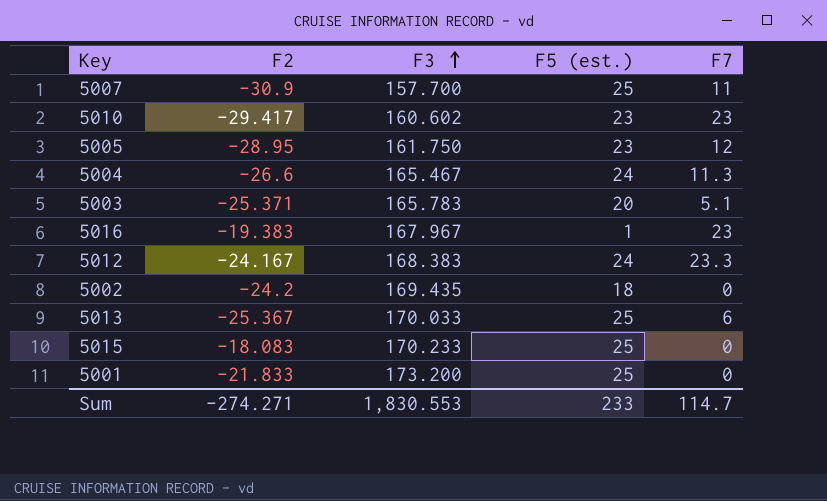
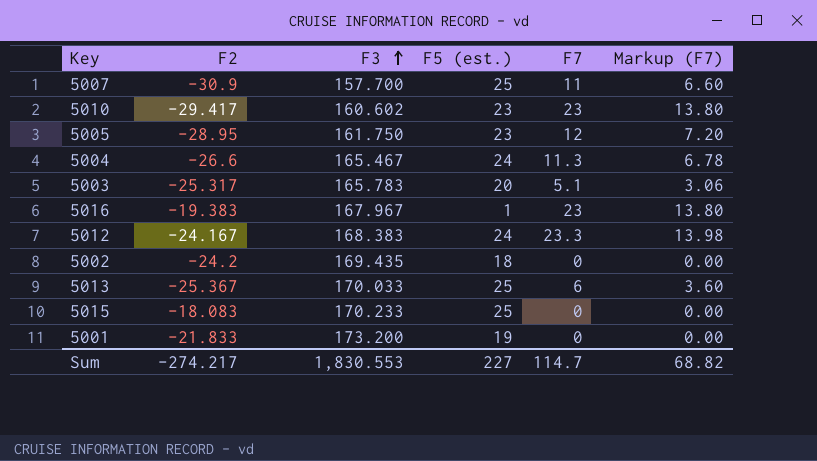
column Markup (F7) | formula: none -> [F7] * 0.6
5003 | F2: -25.371 -> -25.317
5001 | F5 (est.): 25 -> 19
Sum | F2: -274.271 -> -274.217
Sum | F5 (est.): 233 -> 227

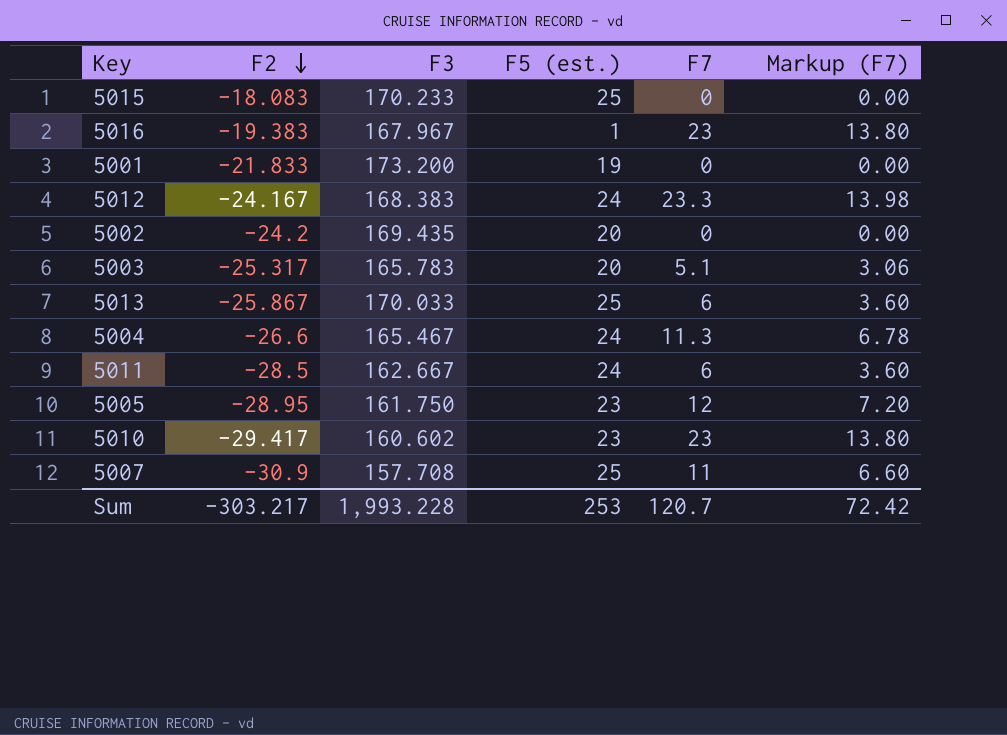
row order: F3 ascending -> F2 descending
5002 | F5 (est.): 18 -> 20
5013 | F2: -25.367 -> -25.867
row 5011: none -> -28.5 | 162.667 | 24 | 6 | 3.60
5007 | F3: 157.700 -> 157.708
Sum | F2: -274.217 -> -303.217
Sum | F3: 1,830.553 -> 1,993.228
Sum | F5 (est.): 227 -> 253
Sum | F7: 114.7 -> 120.7
Sum | Markup (F7): 68.82 -> 72.42

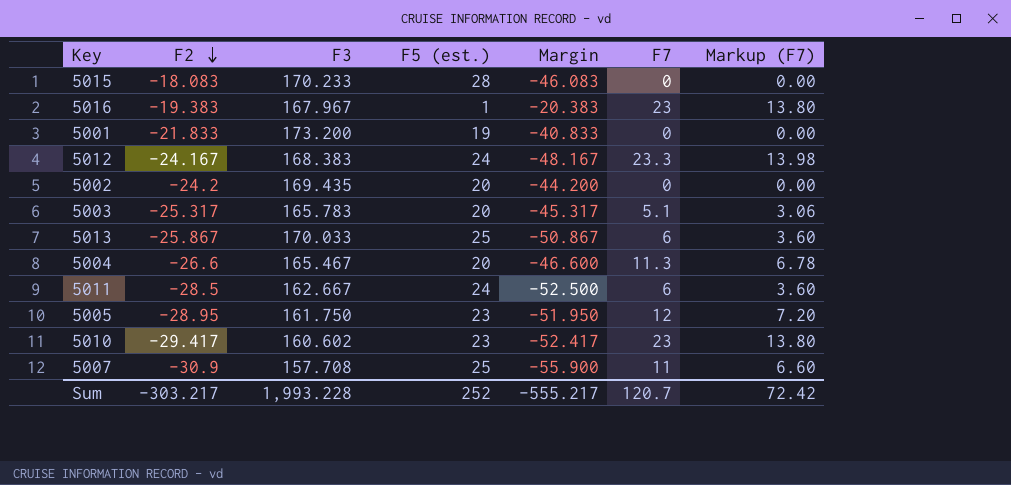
column Margin | formula: none -> [F2] - [F5 (est.)]
5015 | F5 (est.): 25 -> 28
5004 | F5 (est.): 24 -> 20
Sum | F5 (est.): 253 -> 252

